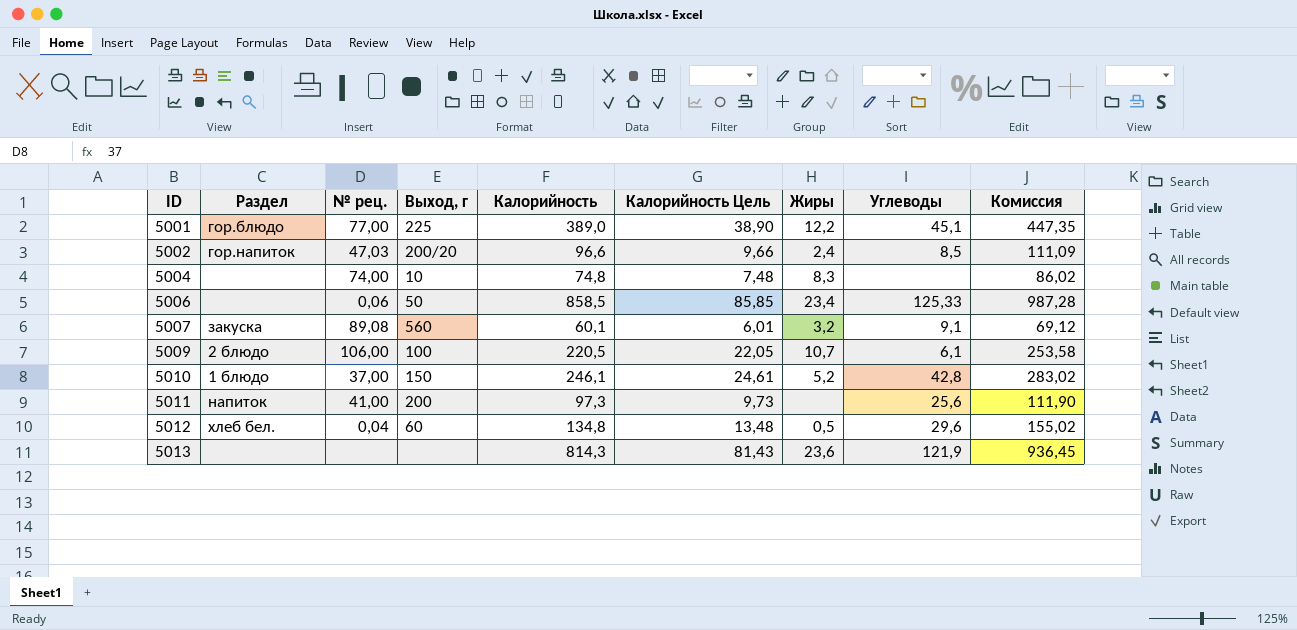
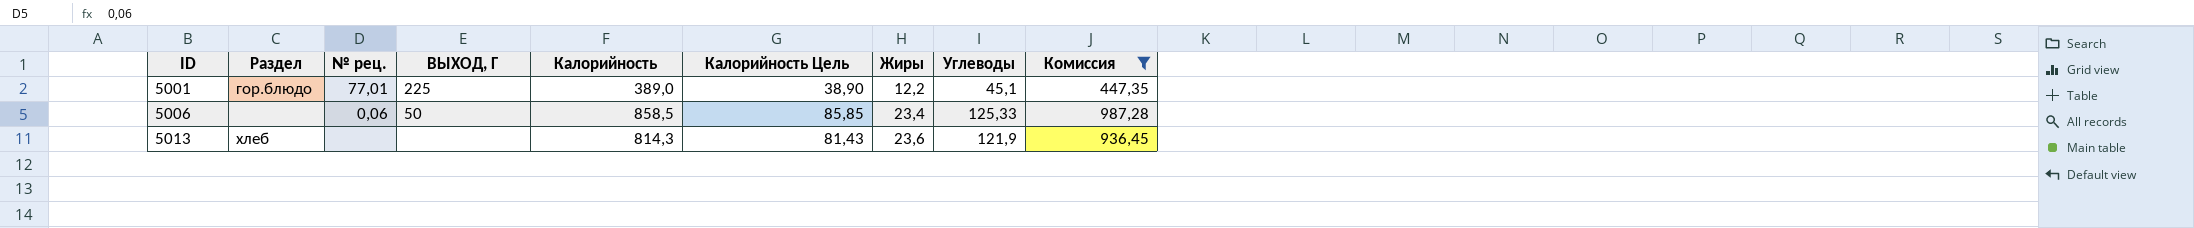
filter: none -> Комиссия >= 447,35
column name: Выход, г -> ВЫХОД, Г
5001 | № рец.: 77,00 -> 77,01
5013 | Раздел: none -> хлеб

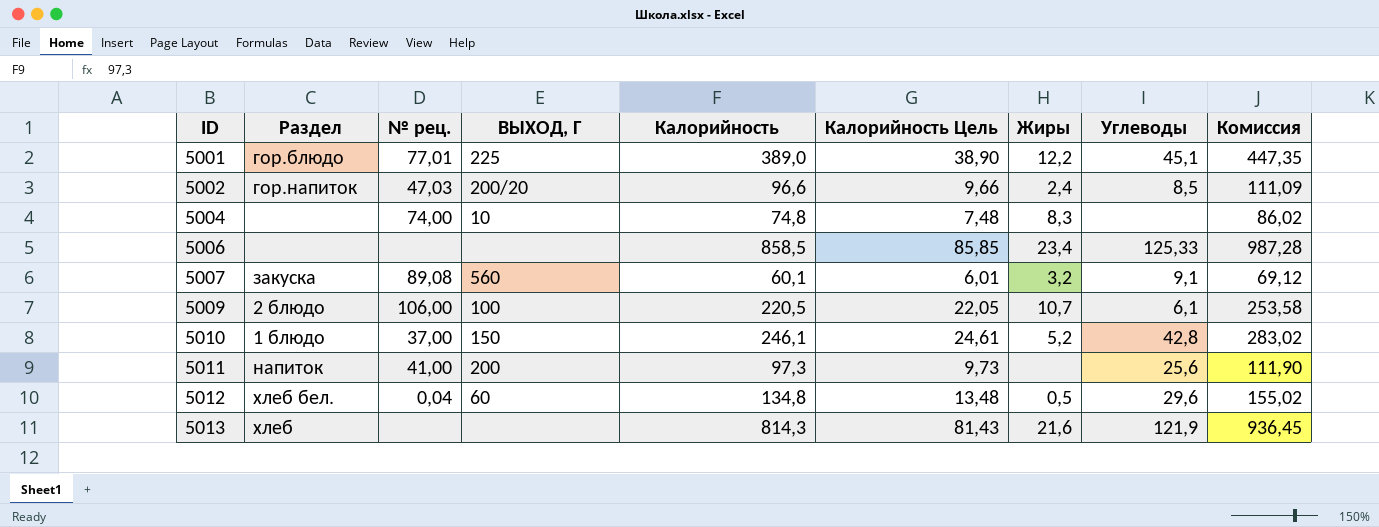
filter: Комиссия >= 447,35 -> none
5006 | № рец.: 0,06 -> none
5006 | ВЫХОД, Г: 50 -> none
5013 | Жиры: 23,6 -> 21,6

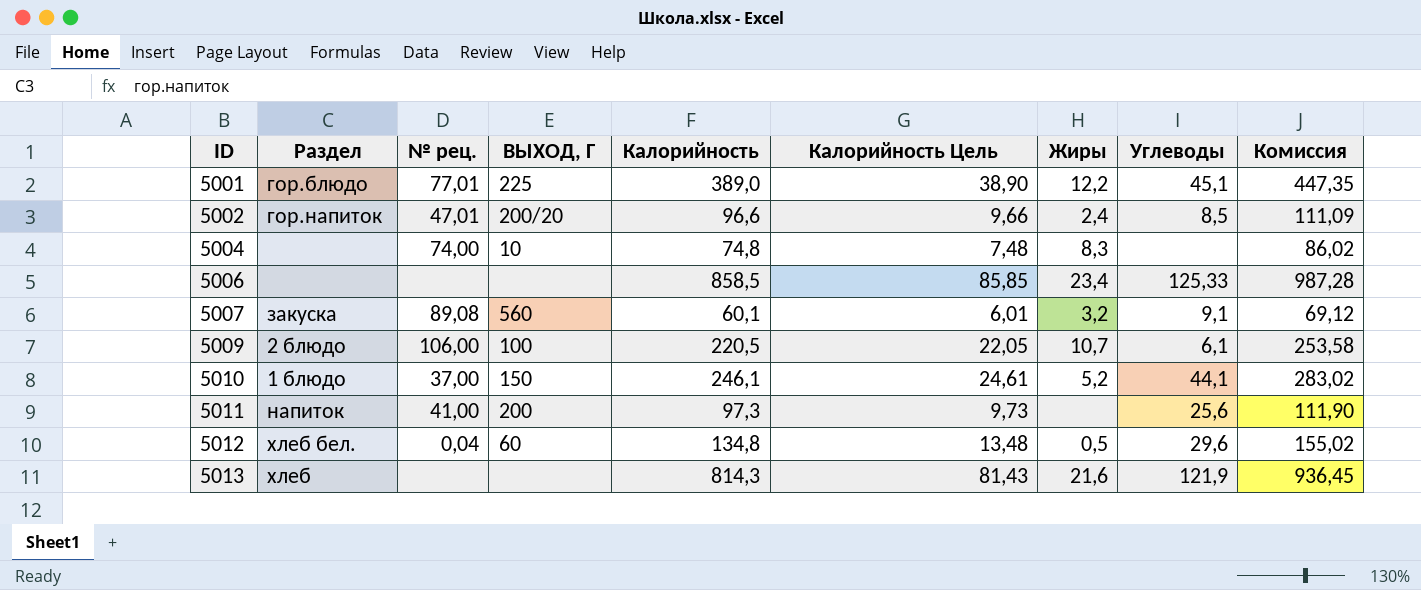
5002 | № рец.: 47,03 -> 47,01
5010 | Углеводы: 42,8 -> 44,1

